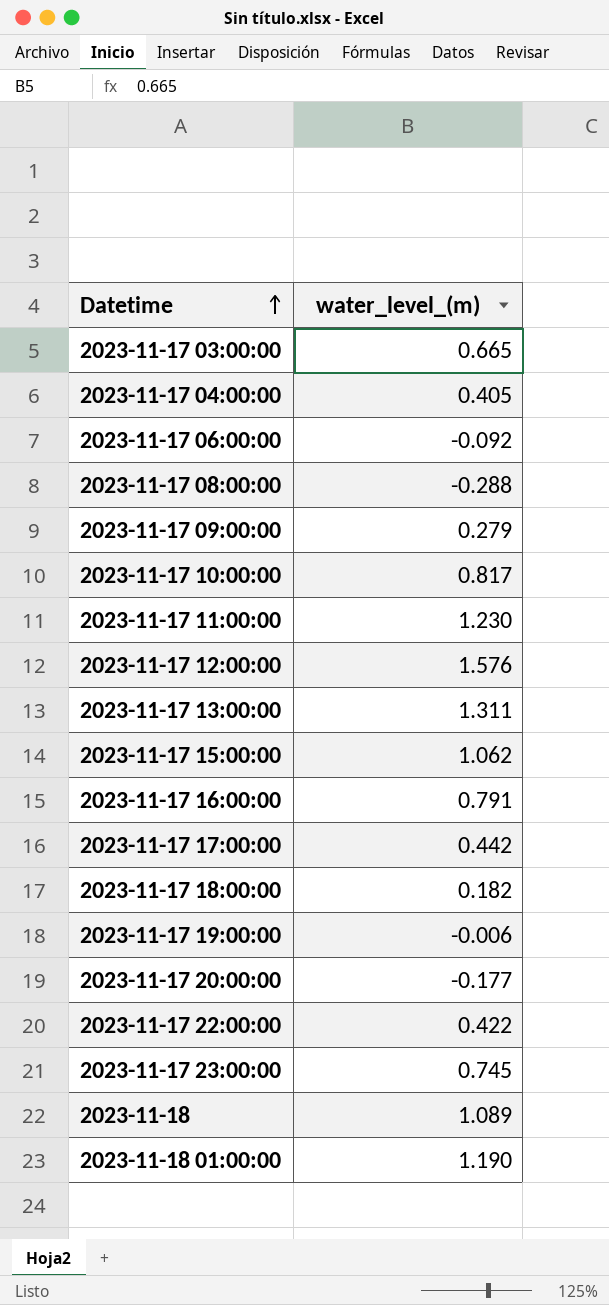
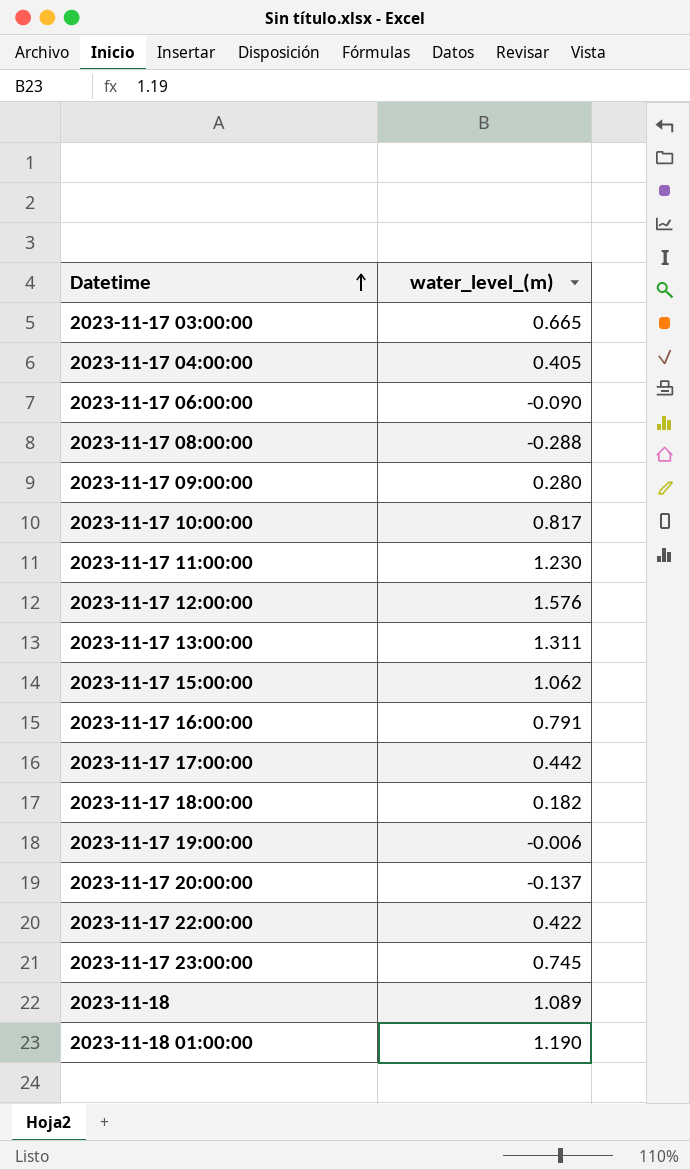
2023-11-17 06:00:00 | water_level_(m): -0.092 -> -0.090
2023-11-17 09:00:00 | water_level_(m): 0.279 -> 0.280
2023-11-17 20:00:00 | water_level_(m): -0.177 -> -0.137

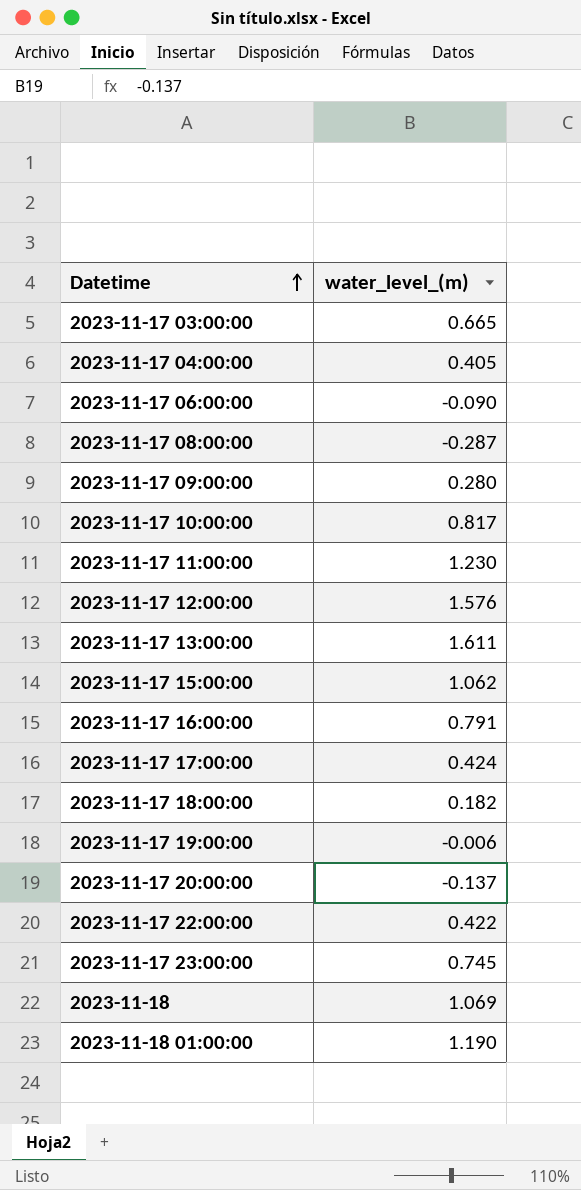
2023-11-17 08:00:00 | water_level_(m): -0.288 -> -0.287
2023-11-17 13:00:00 | water_level_(m): 1.311 -> 1.611
2023-11-17 17:00:00 | water_level_(m): 0.442 -> 0.424
2023-11-18 | water_level_(m): 1.089 -> 1.069

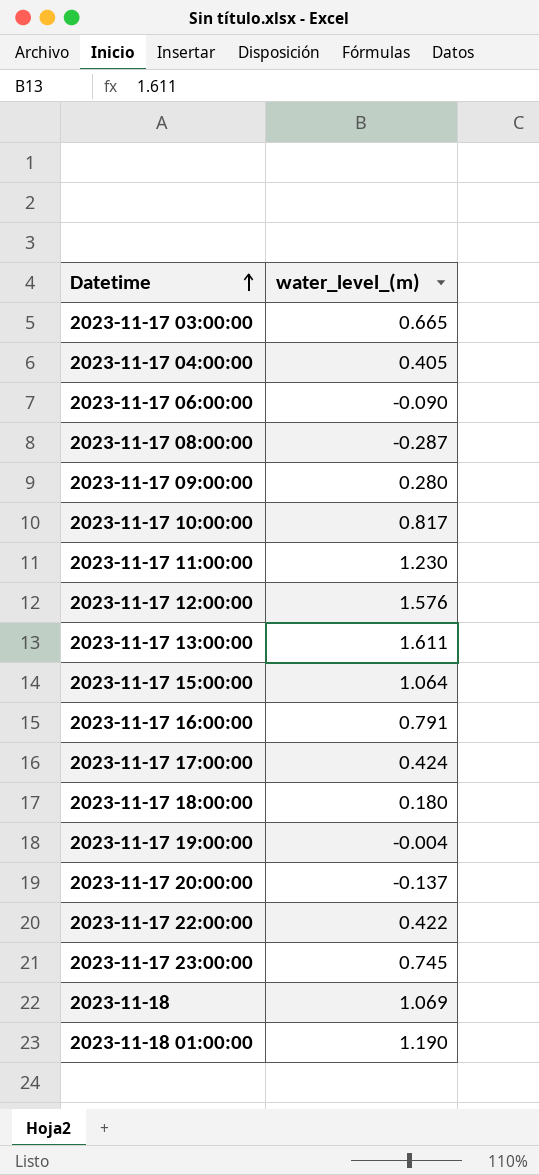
2023-11-17 15:00:00 | water_level_(m): 1.062 -> 1.064
2023-11-17 18:00:00 | water_level_(m): 0.182 -> 0.180
2023-11-17 19:00:00 | water_level_(m): -0.006 -> -0.004

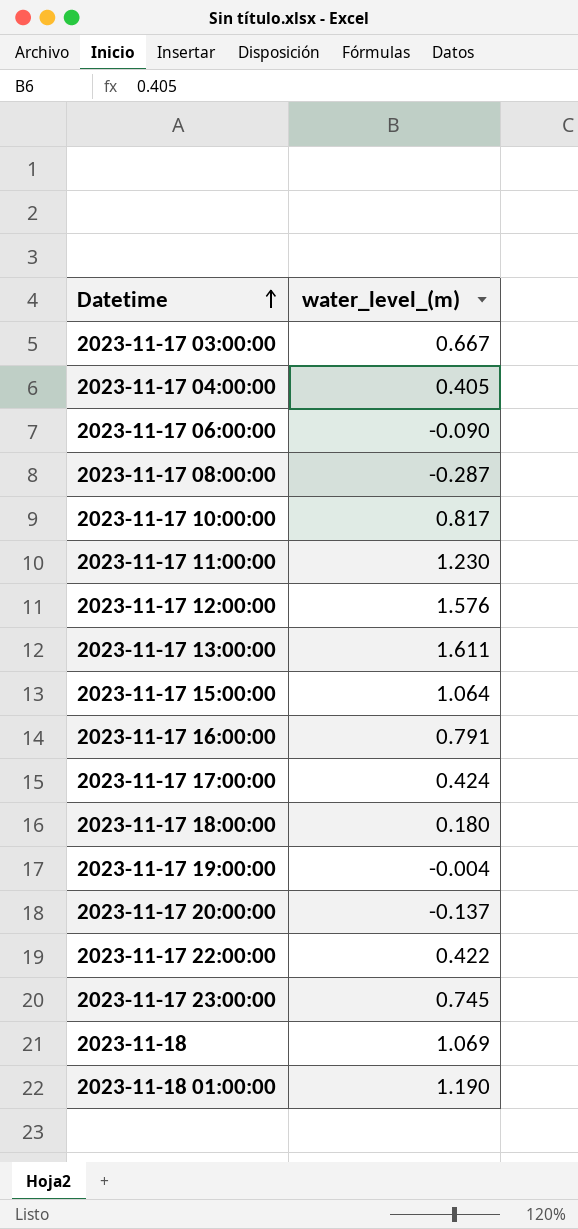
row 2023-11-17 09:00:00: 0.280 -> none
2023-11-17 03:00:00 | water_level_(m): 0.665 -> 0.667

